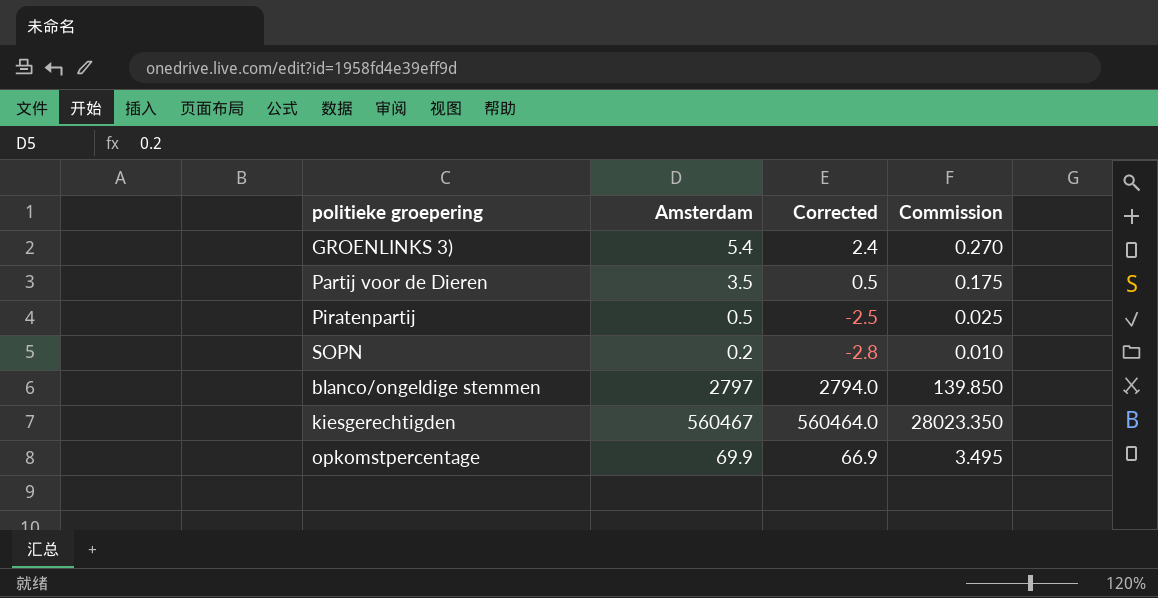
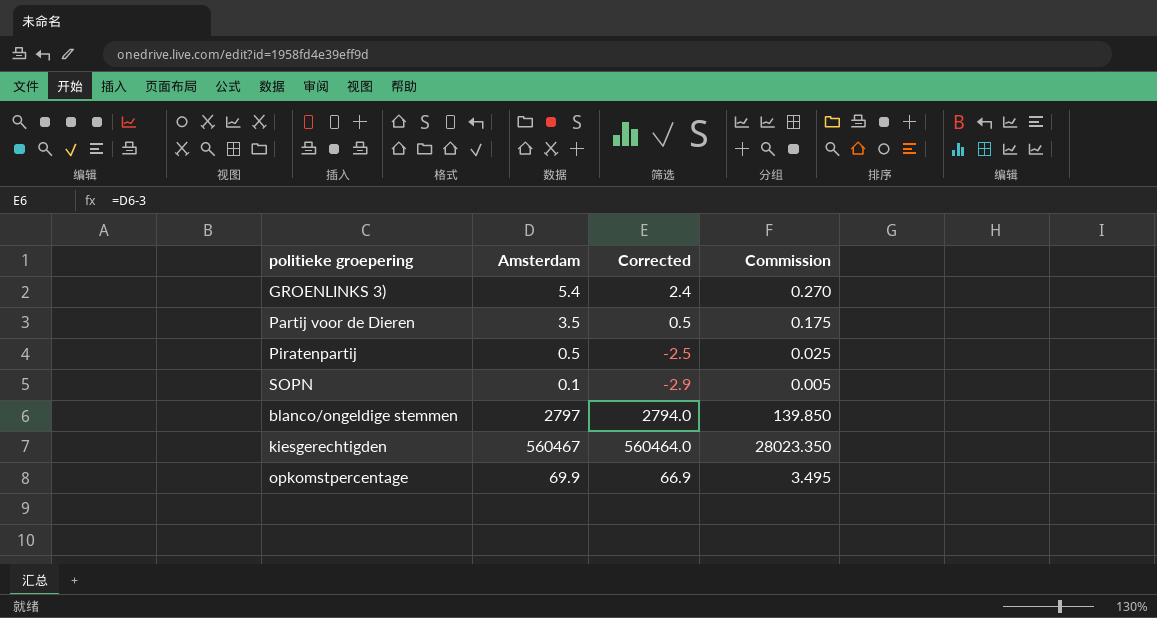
SOPN | Amsterdam: 0.2 -> 0.1
SOPN | Corrected: -2.8 -> -2.9
SOPN | Commission: 0.010 -> 0.005

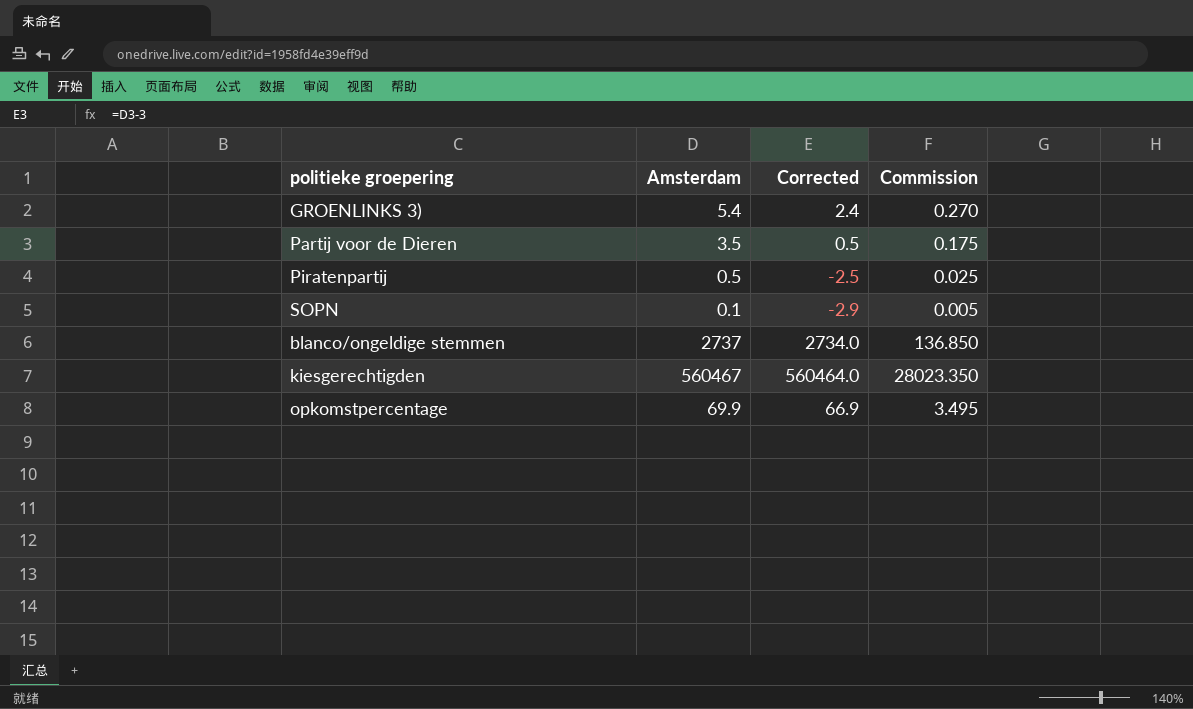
blanco/ongeldige stemmen | Amsterdam: 2797 -> 2737
blanco/ongeldige stemmen | Corrected: 2794.0 -> 2734.0
blanco/ongeldige stemmen | Commission: 139.850 -> 136.850

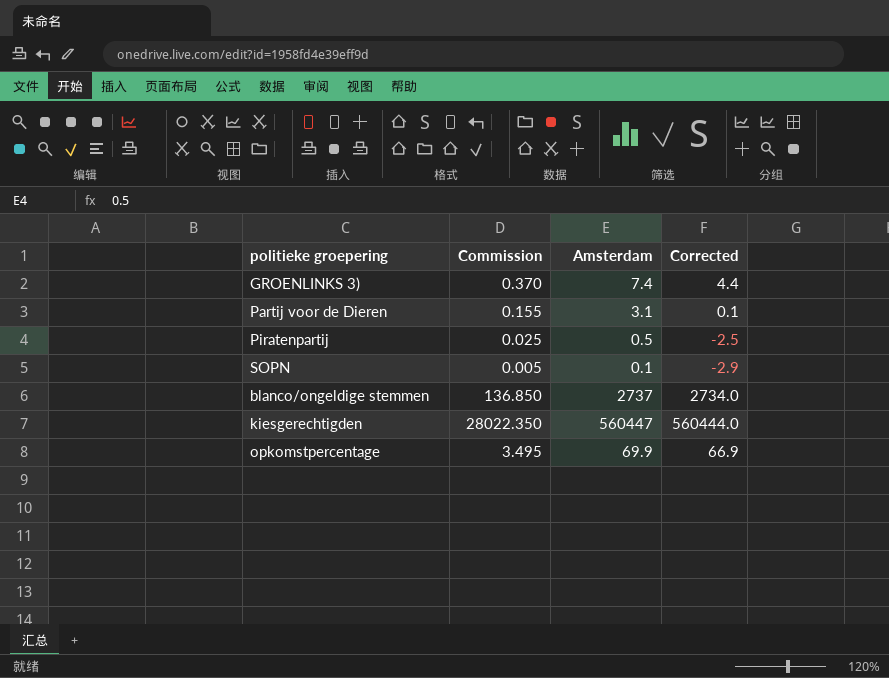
column Commission | position: 4 -> 2
GROENLINKS 3) | Commission: 0.270 -> 0.370
GROENLINKS 3) | Amsterdam: 5.4 -> 7.4
GROENLINKS 3) | Corrected: 2.4 -> 4.4
Partij voor de Dieren | Commission: 0.175 -> 0.155
Partij voor de Dieren | Amsterdam: 3.5 -> 3.1
Partij voor de Dieren | Corrected: 0.5 -> 0.1
kiesgerechtigden | Commission: 28023.350 -> 28022.350
kiesgerechtigden | Amsterdam: 560467 -> 560447
kiesgerechtigden | Corrected: 560464.0 -> 560444.0

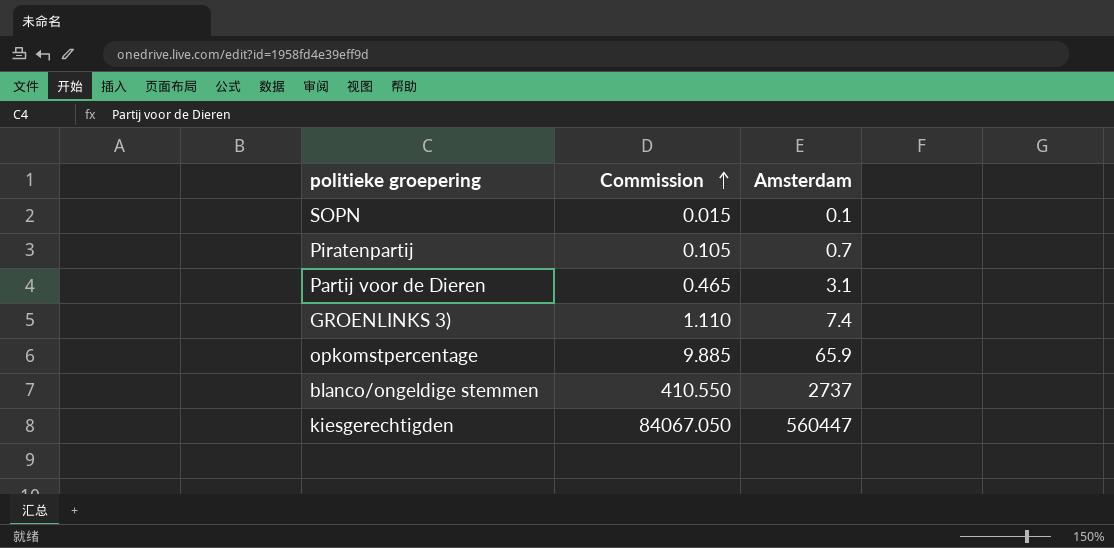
row order: none -> Commission ascending
column Corrected | formula: [Amsterdam] - 3 -> none
column Commission | formula: [Amsterdam] * 0.05 -> [Amsterdam] * 0.15
Piratenpartij | Amsterdam: 0.5 -> 0.7
opkomstpercentage | Amsterdam: 69.9 -> 65.9

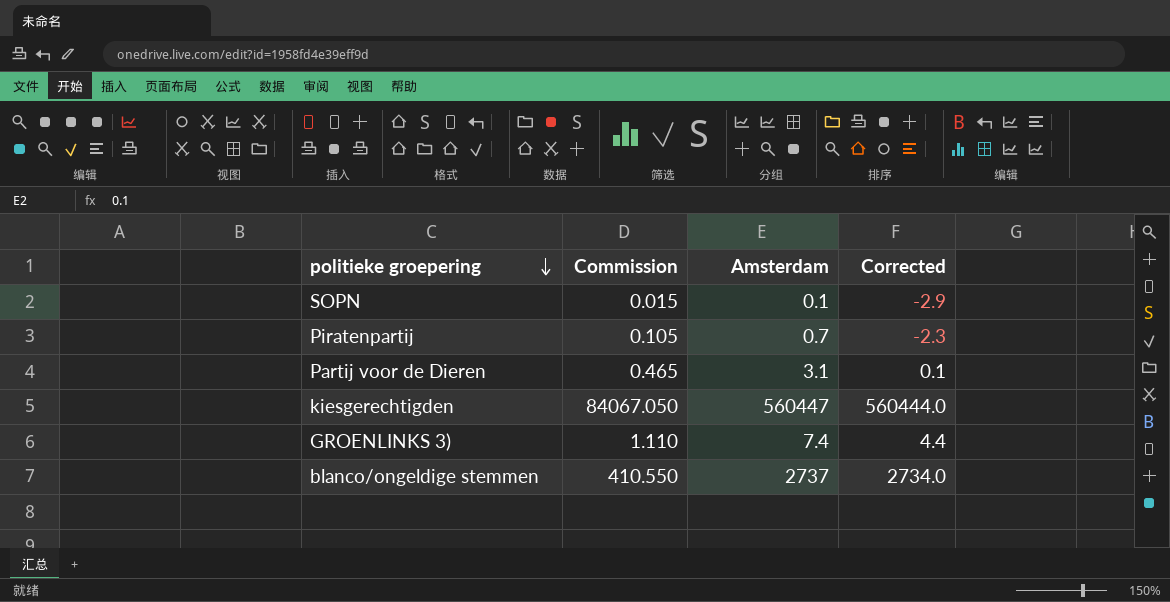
row order: Commission ascending -> politieke groepering descending
column Corrected | formula: none -> [Amsterdam] - 3
row opkomstpercentage: 9.885 | 65.9 -> none

